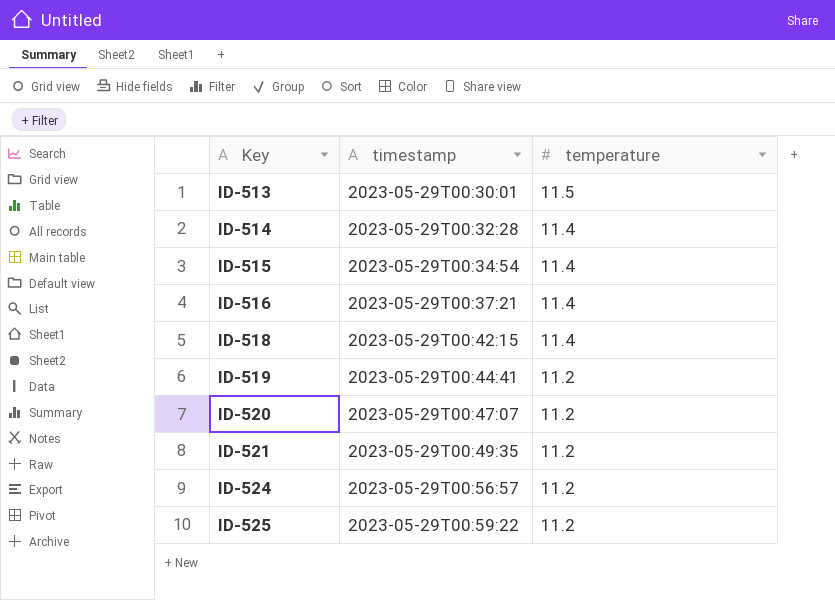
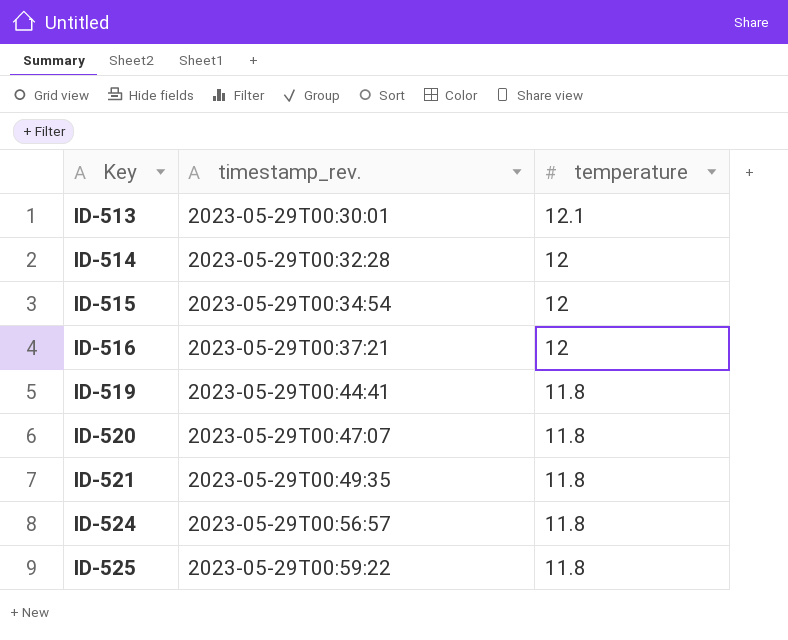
column name: timestamp -> timestamp_rev.
row ID-518: 2023-05-29T00:42:15 | 11.4 -> none
ID-513 | temperature: 11.5 -> 12.1
ID-514 | temperature: 11.4 -> 12
ID-515 | temperature: 11.4 -> 12
ID-516 | temperature: 11.4 -> 12
ID-519 | temperature: 11.2 -> 11.8
ID-520 | temperature: 11.2 -> 11.8
ID-521 | temperature: 11.2 -> 11.8
ID-524 | temperature: 11.2 -> 11.8
ID-525 | temperature: 11.2 -> 11.8

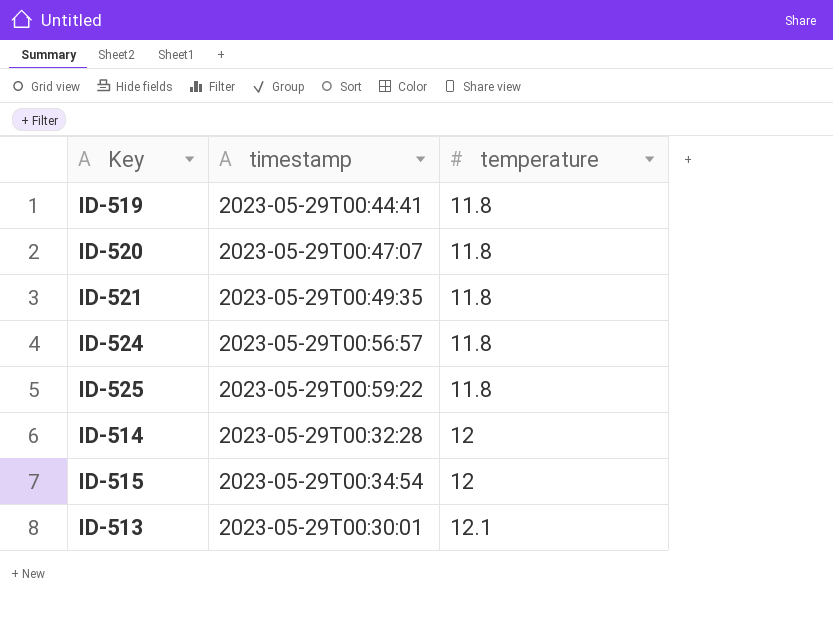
row order: Key ascending -> temperature ascending
column name: timestamp_rev. -> timestamp
row ID-516: 2023-05-29T00:37:21 | 12 -> none

